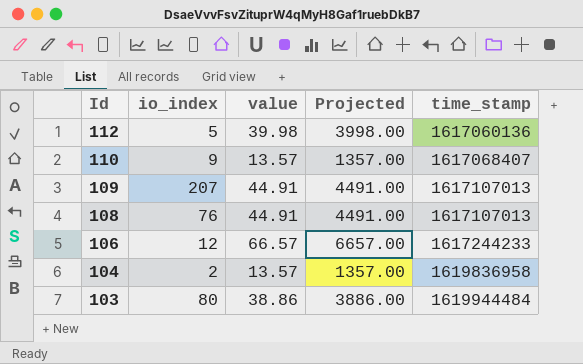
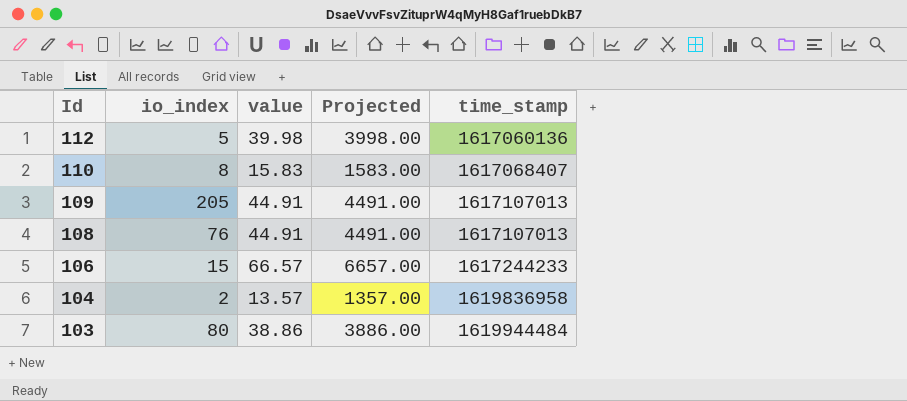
110 | io_index: 9 -> 8
110 | value: 13.57 -> 15.83
110 | Projected: 1357.00 -> 1583.00
109 | io_index: 207 -> 205
106 | io_index: 12 -> 15

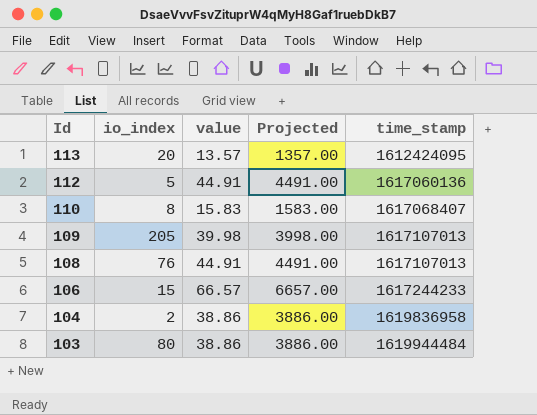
row 113: none -> 20 | 13.57 | 1357.00 | 1612424095
112 | value: 39.98 -> 44.91
112 | Projected: 3998.00 -> 4491.00
109 | value: 44.91 -> 39.98
109 | Projected: 4491.00 -> 3998.00
104 | value: 13.57 -> 38.86
104 | Projected: 1357.00 -> 3886.00

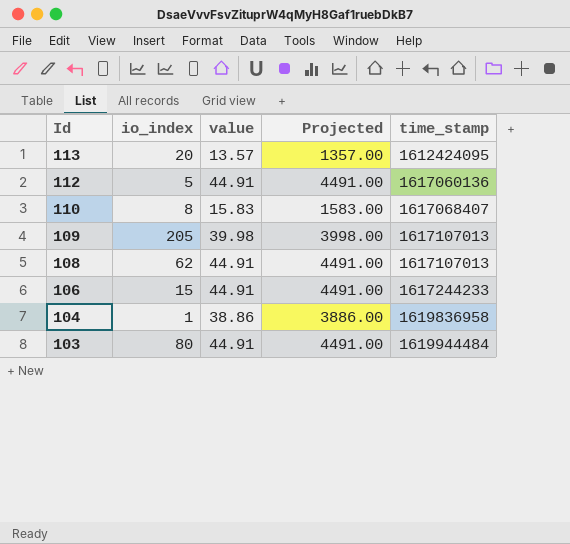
108 | io_index: 76 -> 62
106 | value: 66.57 -> 44.91
106 | Projected: 6657.00 -> 4491.00
104 | io_index: 2 -> 1
103 | value: 38.86 -> 44.91
103 | Projected: 3886.00 -> 4491.00

